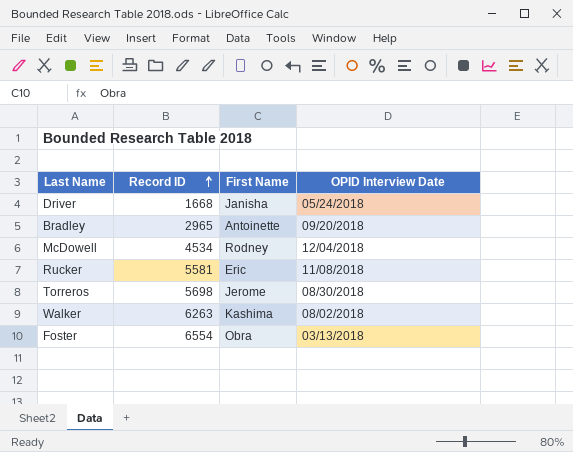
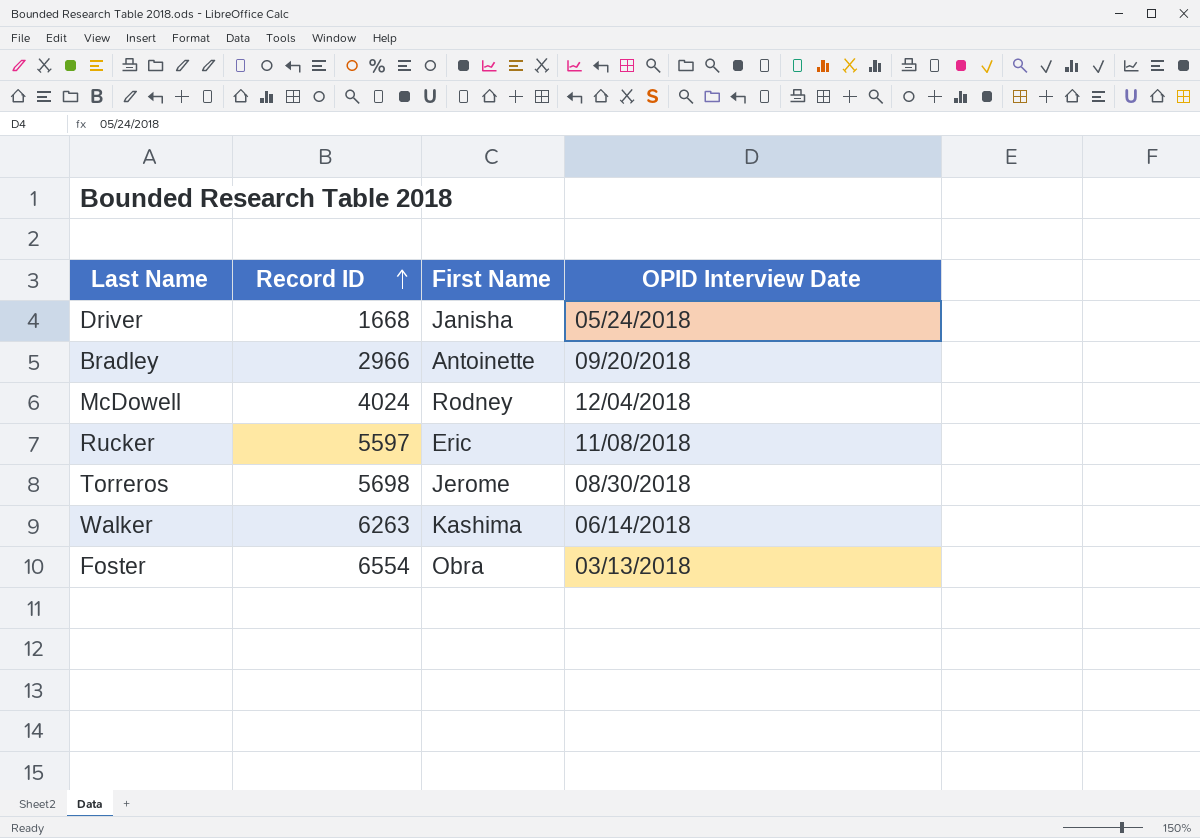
Bradley | Record ID: 2965 -> 2966
McDowell | Record ID: 4534 -> 4024
Rucker | Record ID: 5581 -> 5597
Walker | OPID Interview Date: 08/02/2018 -> 06/14/2018

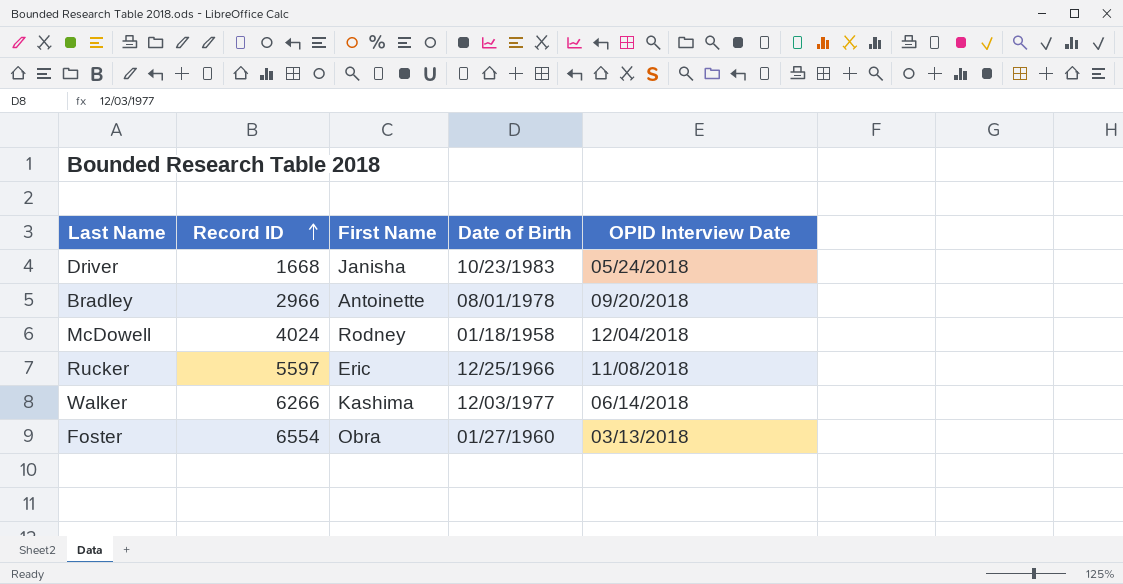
column Date of Birth | position: none -> 4
row Torreros: 5698 | Jerome | 08/30/2018 -> none
Walker | Record ID: 6263 -> 6266

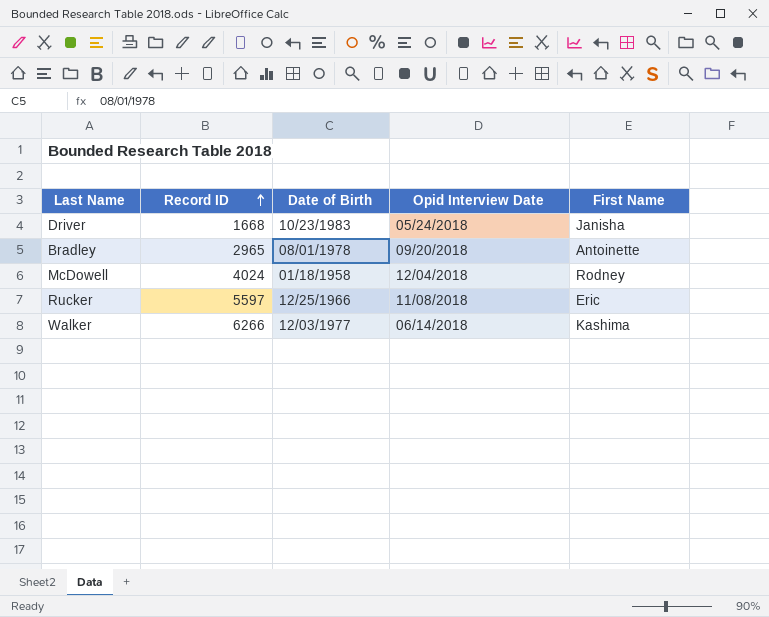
column name: OPID Interview Date -> Opid Interview Date
column First Name | position: 3 -> 5
row Foster: 6554 | Obra | 01/27/1960 | 03/13/2018 -> none
Bradley | Record ID: 2966 -> 2965

